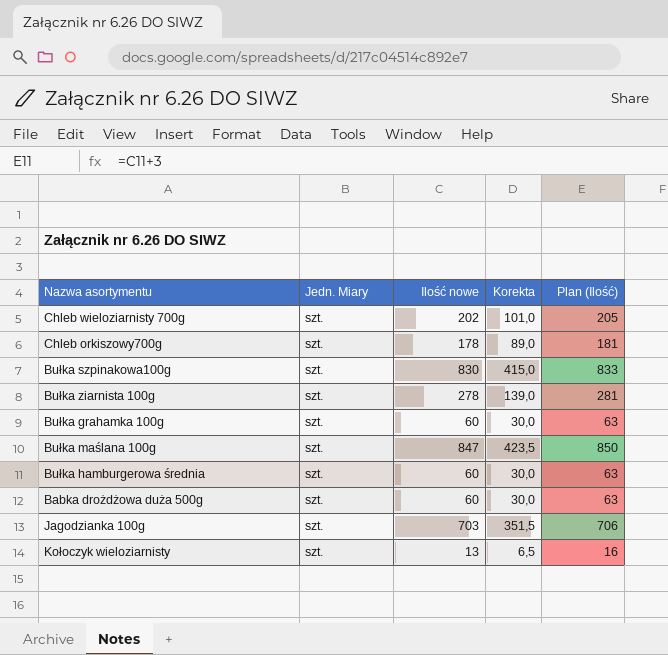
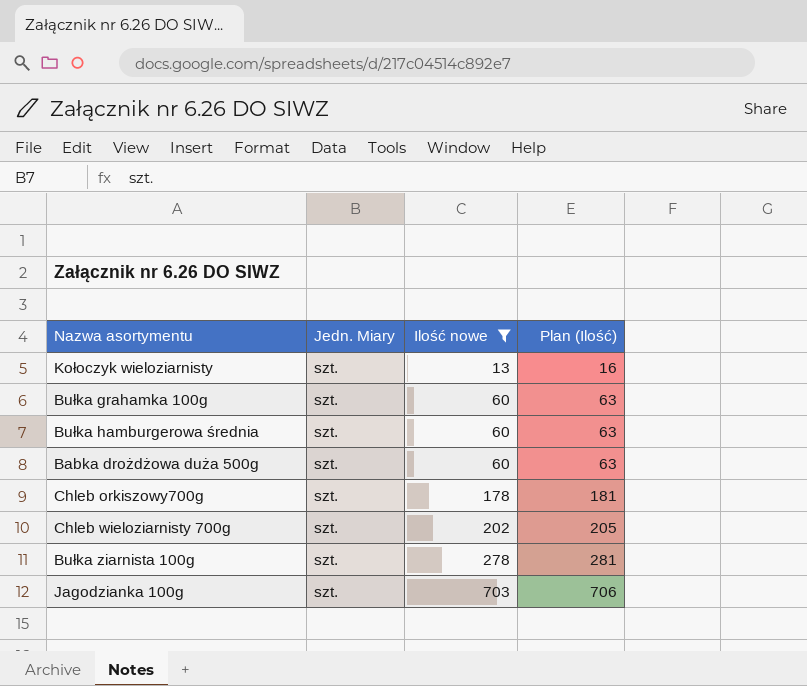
filter: none -> Ilość nowe <= 703
row order: none -> Ilość nowe ascending
column Korekta | formula: [Ilość nowe] * 0,5 -> none

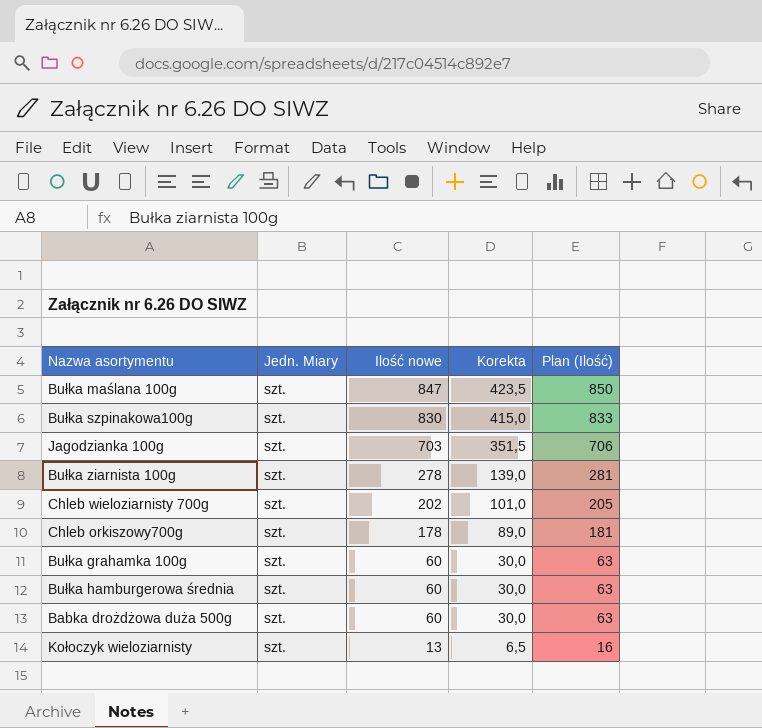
filter: Ilość nowe <= 703 -> none
row order: Ilość nowe ascending -> Ilość nowe descending
column Korekta | formula: none -> [Ilość nowe] * 0,5

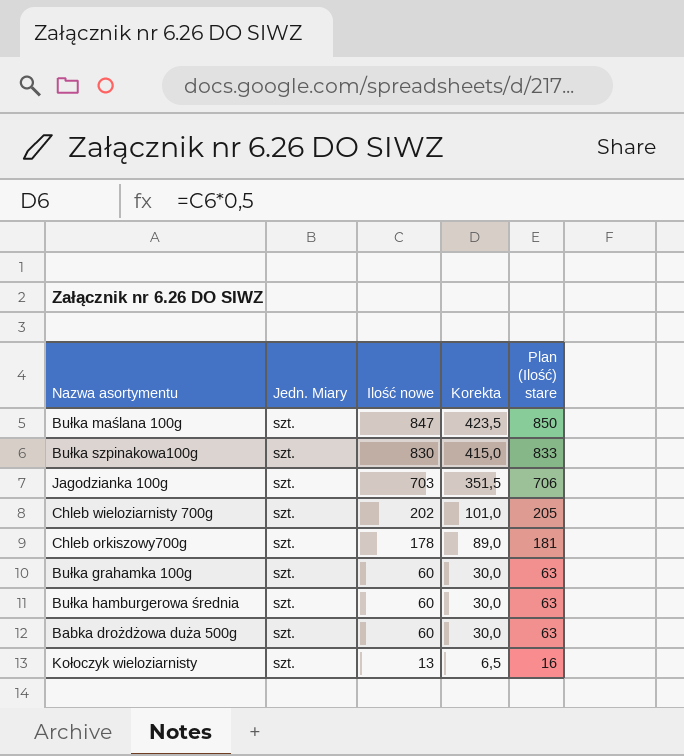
column name: Plan (Ilość) -> Plan (Ilość) stare
row Bułka ziarnista 100g: szt. | 278 | 139,0 | 281 -> none

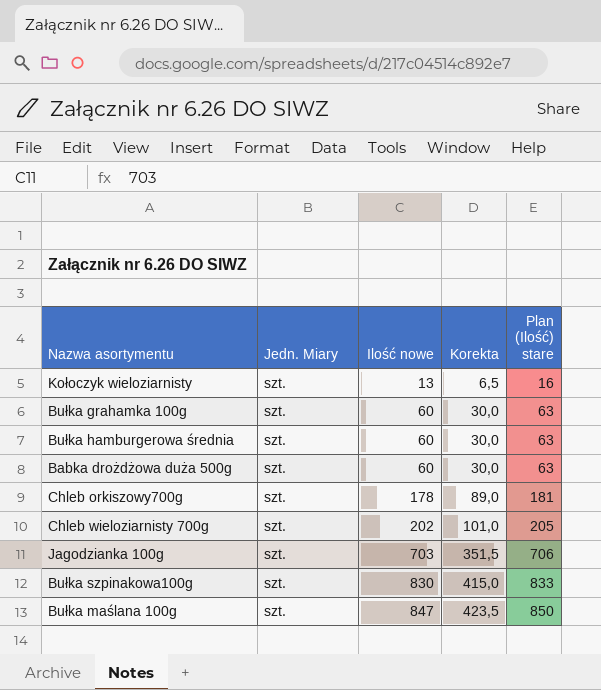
row order: Ilość nowe descending -> Ilość nowe ascending

